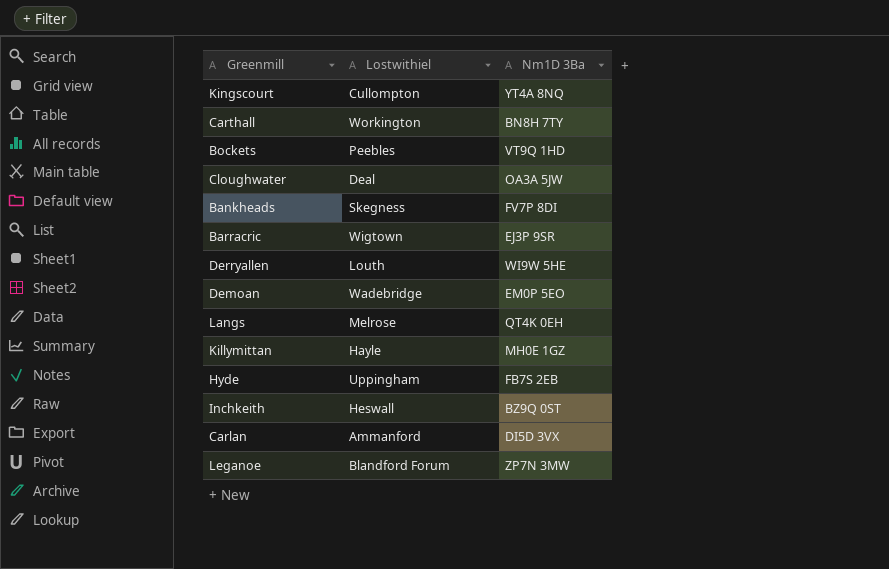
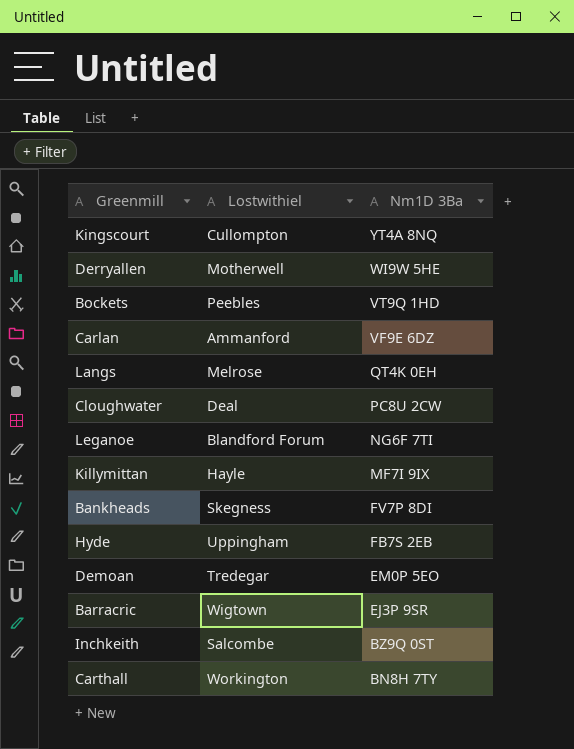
row order: none -> Nm1D 3Ba descending
Derryallen | Lostwithiel: Louth -> Motherwell
Carlan | Nm1D 3Ba: DI5D 3VX -> VF9E 6DZ
Cloughwater | Nm1D 3Ba: OA3A 5JW -> PC8U 2CW
Leganoe | Nm1D 3Ba: ZP7N 3MW -> NG6F 7TI
Killymittan | Nm1D 3Ba: MH0E 1GZ -> MF7I 9IX
Demoan | Lostwithiel: Wadebridge -> Tredegar
Inchkeith | Lostwithiel: Heswall -> Salcombe

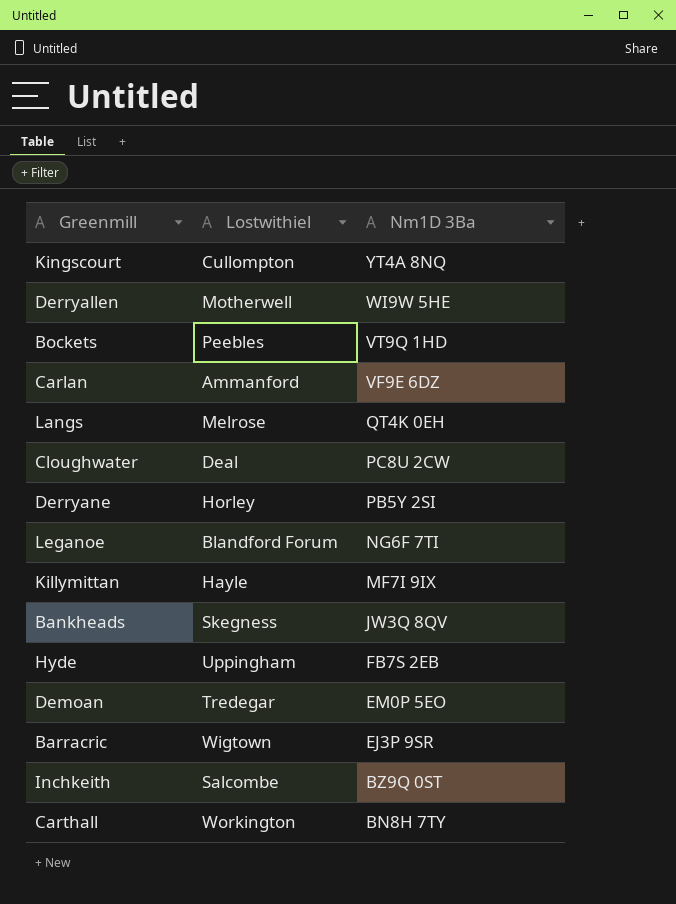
row Derryane: none -> Horley | PB5Y 2SI
Bankheads | Nm1D 3Ba: FV7P 8DI -> JW3Q 8QV

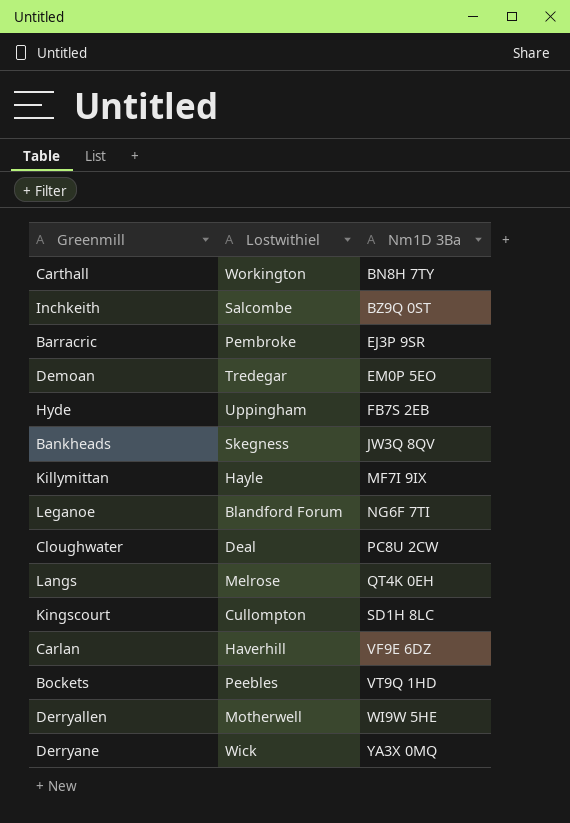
row order: Nm1D 3Ba descending -> Nm1D 3Ba ascending
Barracric | Lostwithiel: Wigtown -> Pembroke
Kingscourt | Nm1D 3Ba: YT4A 8NQ -> SD1H 8LC
Carlan | Lostwithiel: Ammanford -> Haverhill
Derryane | Lostwithiel: Horley -> Wick
Derryane | Nm1D 3Ba: PB5Y 2SI -> YA3X 0MQ

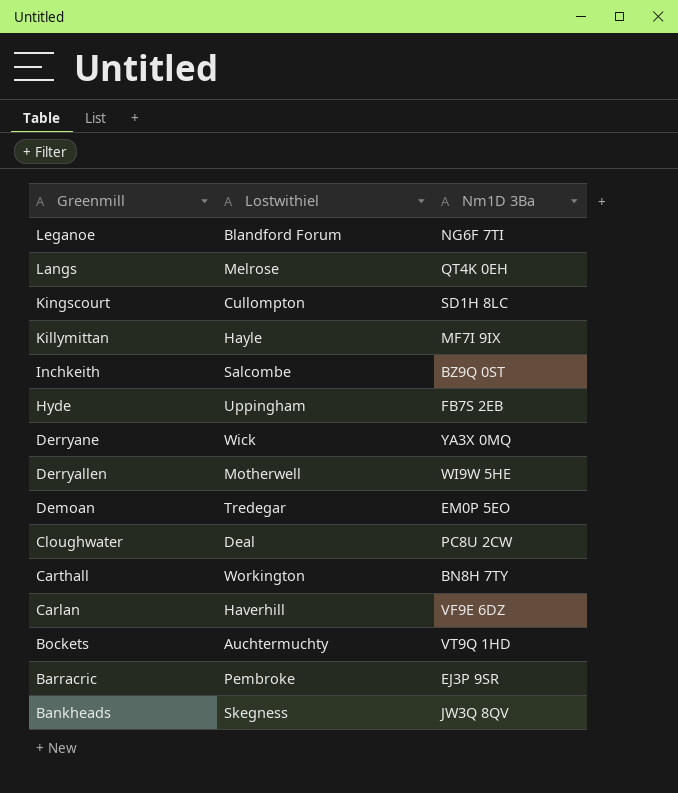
row order: Nm1D 3Ba ascending -> Greenmill descending
Bockets | Lostwithiel: Peebles -> Auchtermuchty

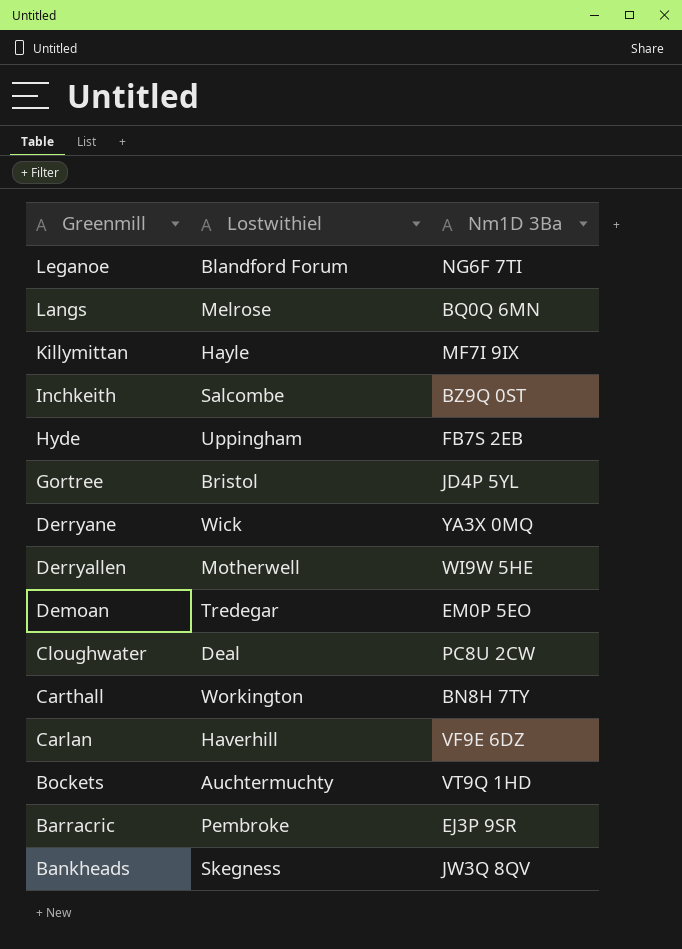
row Kingscourt: Cullompton | SD1H 8LC -> none
Langs | Nm1D 3Ba: QT4K 0EH -> BQ0Q 6MN
row Gortree: none -> Bristol | JD4P 5YL

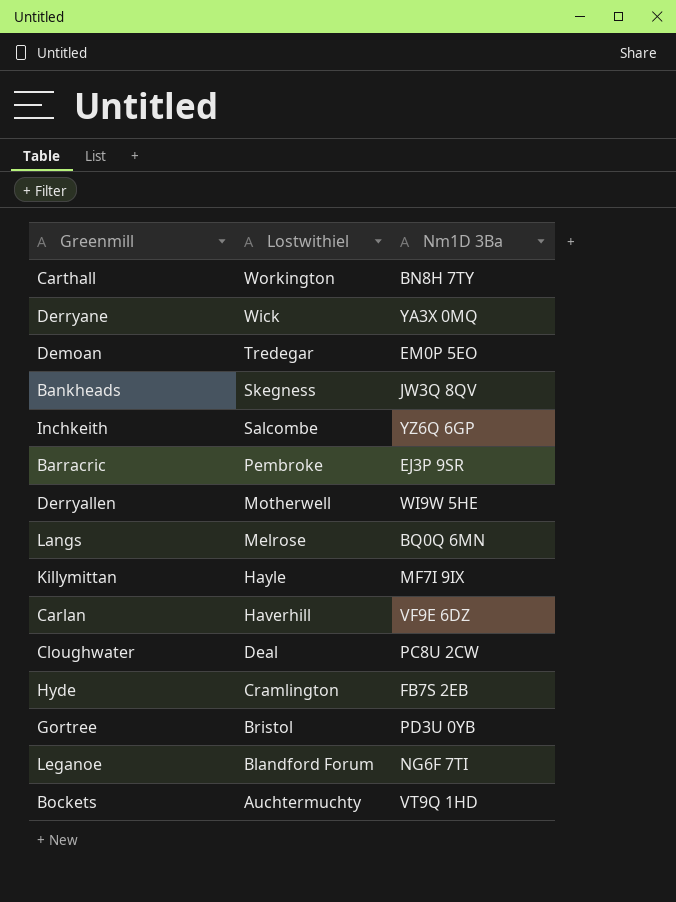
row order: Greenmill descending -> Lostwithiel descending
Inchkeith | Nm1D 3Ba: BZ9Q 0ST -> YZ6Q 6GP
Hyde | Lostwithiel: Uppingham -> Cramlington
Gortree | Nm1D 3Ba: JD4P 5YL -> PD3U 0YB

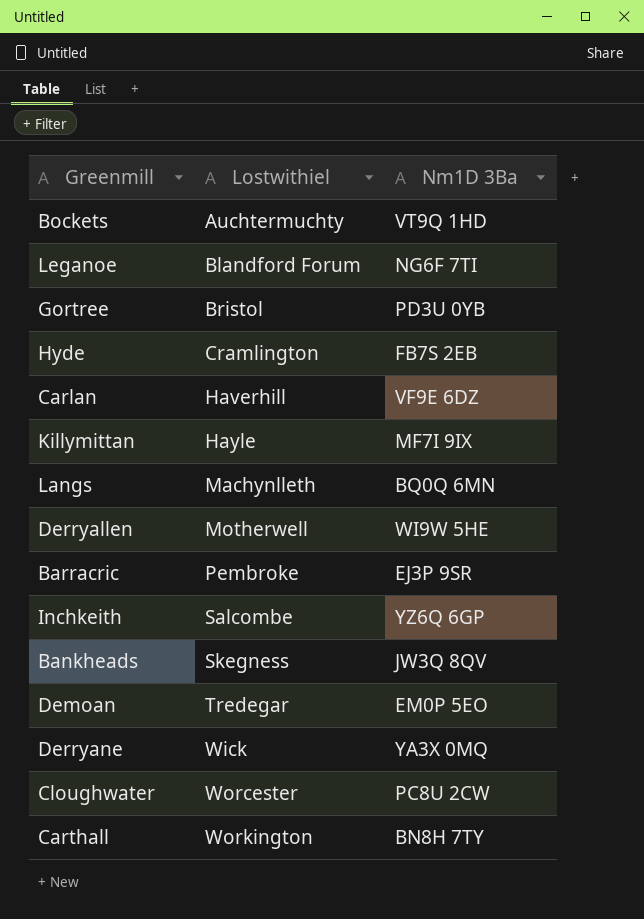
row order: Lostwithiel descending -> Lostwithiel ascending
Langs | Lostwithiel: Melrose -> Machynlleth
Cloughwater | Lostwithiel: Deal -> Worcester

